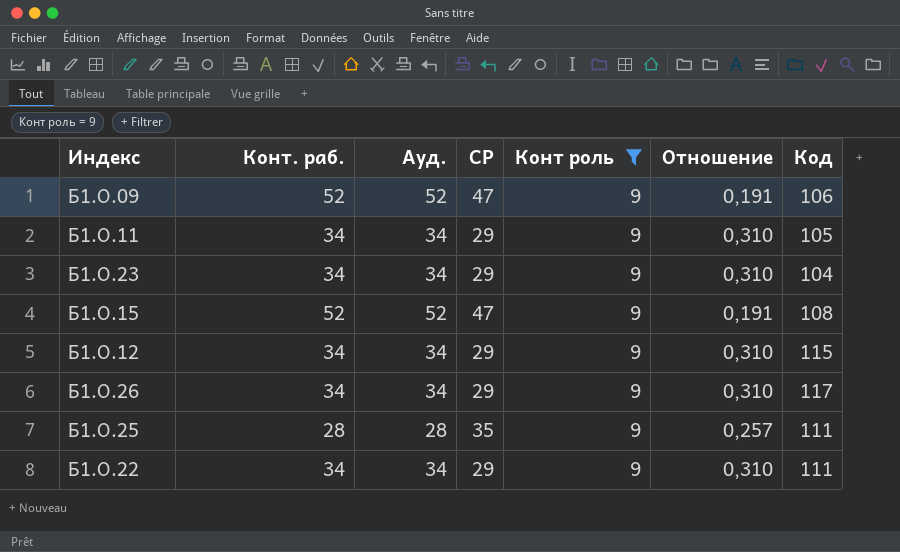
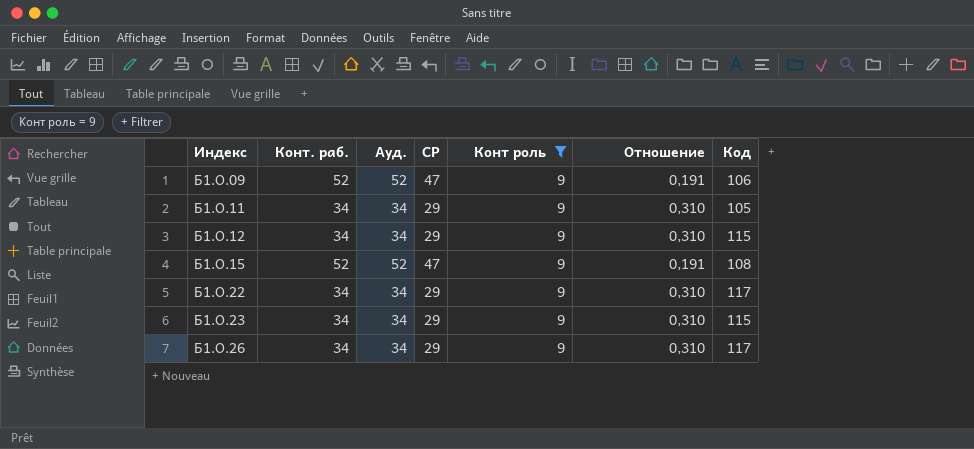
row order: none -> Индекс ascending
row Б1.О.25: 28 | 28 | 35 | 9 | 0,257 | 111 -> none
Б1.О.22 | Код: 111 -> 117
Б1.О.23 | Код: 104 -> 115

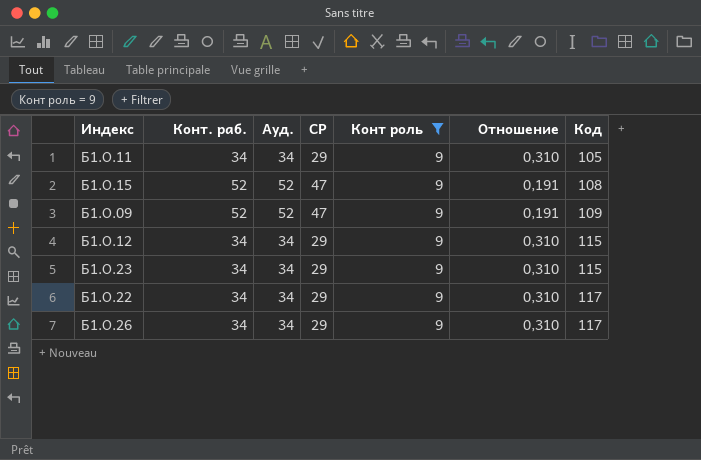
row order: Индекс ascending -> Код ascending
Б1.О.09 | Код: 106 -> 109

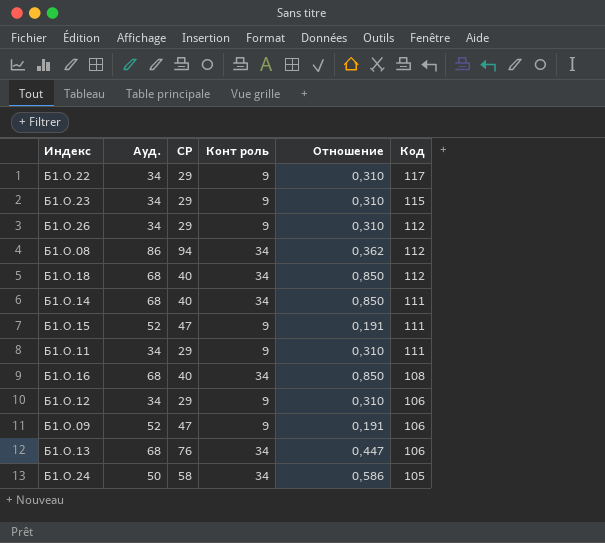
filter: Конт роль = 9 -> none
row order: Код ascending -> Код descending
column Конт. раб. | position: 2 -> none
Б1.О.26 | Код: 117 -> 112
Б1.О.15 | Код: 108 -> 111
Б1.О.11 | Код: 105 -> 111
Б1.О.12 | Код: 115 -> 106
Б1.О.09 | Код: 109 -> 106

